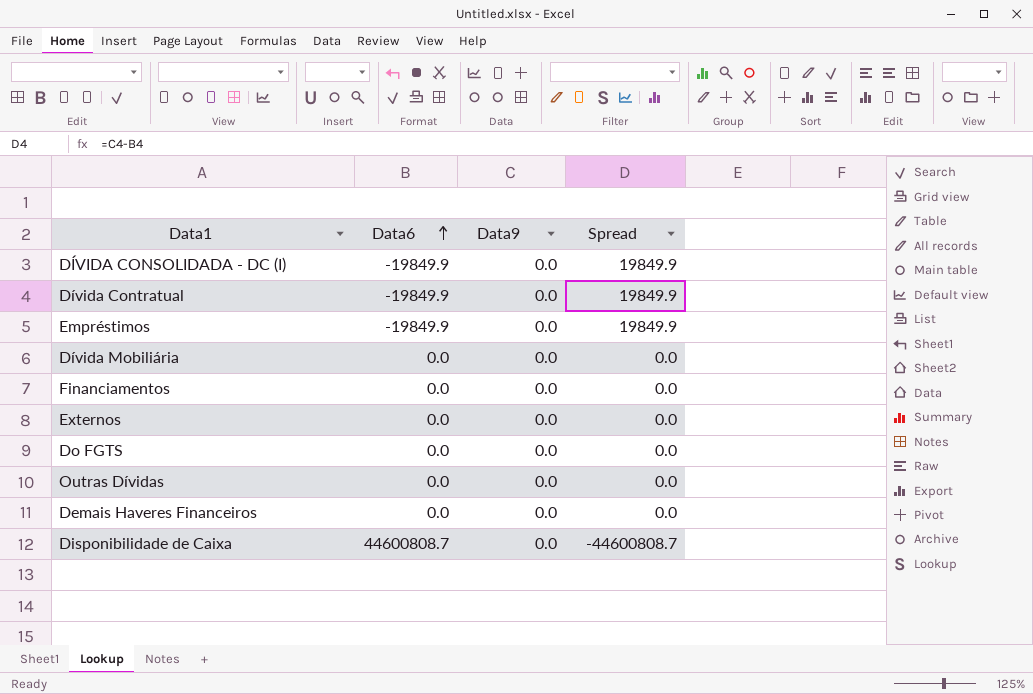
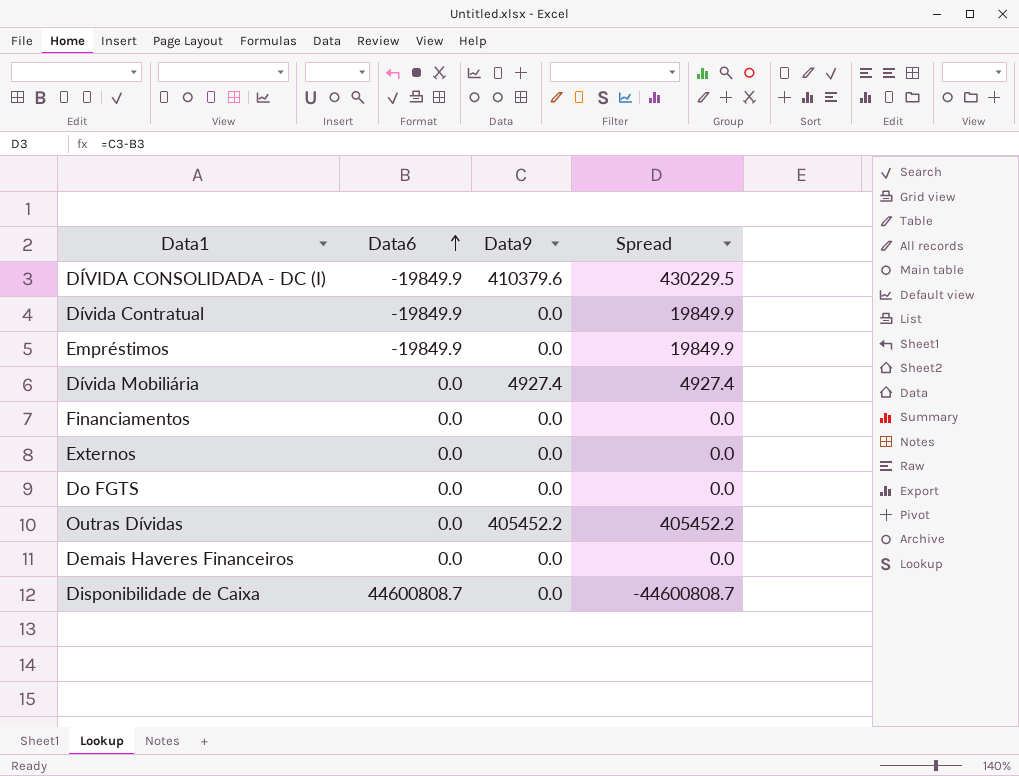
DÍVIDA CONSOLIDADA - DC (I) | Data9: 0.0 -> 410379.6
DÍVIDA CONSOLIDADA - DC (I) | Spread: 19849.9 -> 430229.5
Dívida Mobiliária | Data9: 0.0 -> 4927.4
Dívida Mobiliária | Spread: 0.0 -> 4927.4
Outras Dívidas | Data9: 0.0 -> 405452.2
Outras Dívidas | Spread: 0.0 -> 405452.2

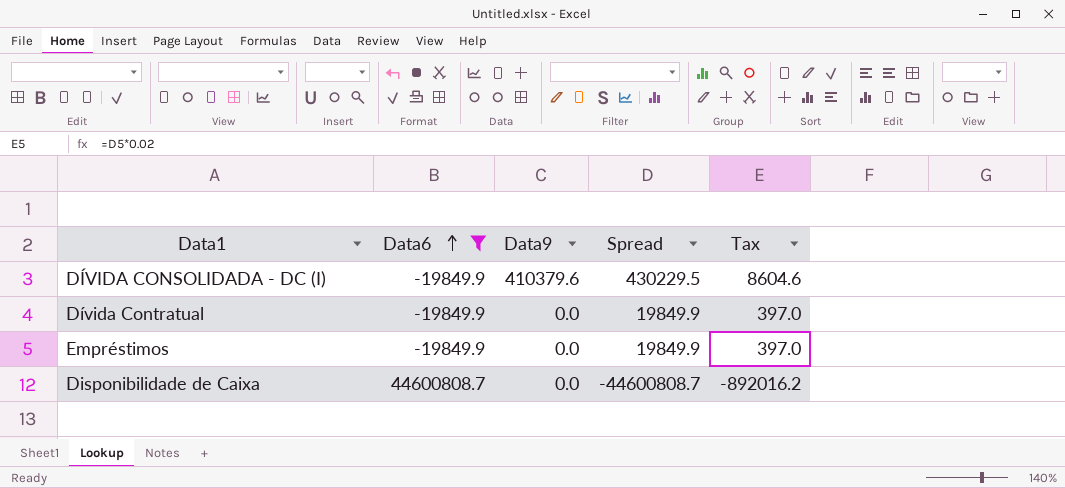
filter: none -> Data6 != 0.0
column Tax | formula: none -> [Spread] * 0.02

